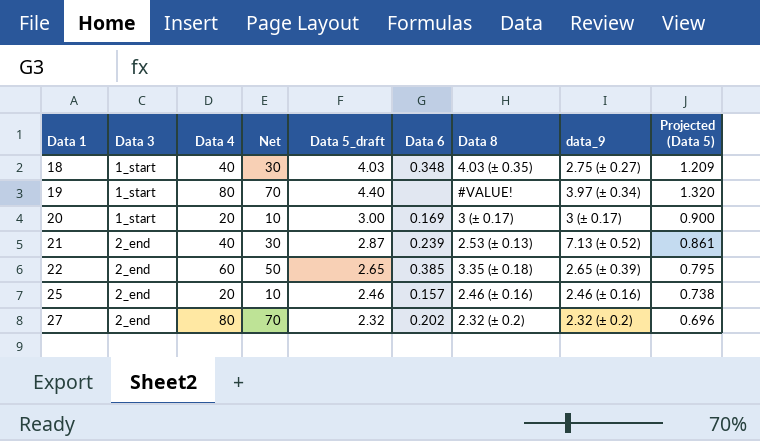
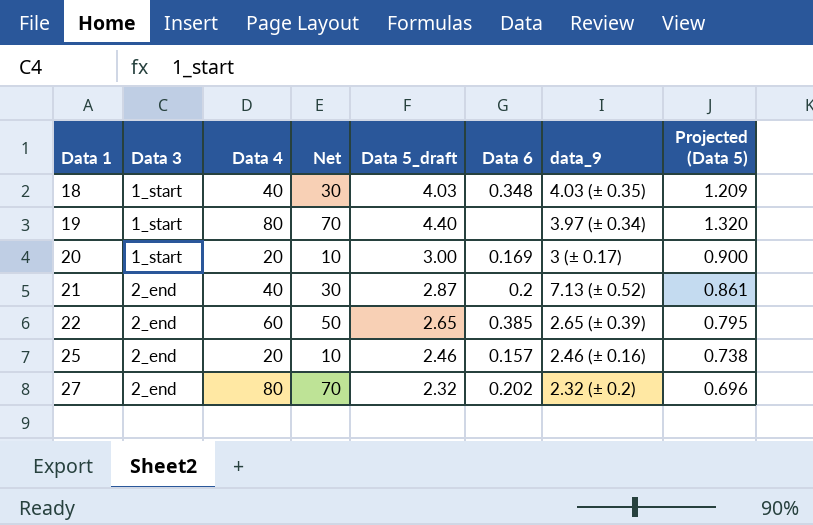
column Data 8 | position: 7 -> none
18 | data_9: 2.75 (± 0.27) -> 4.03 (± 0.35)
21 | Data 6: 0.239 -> 0.2

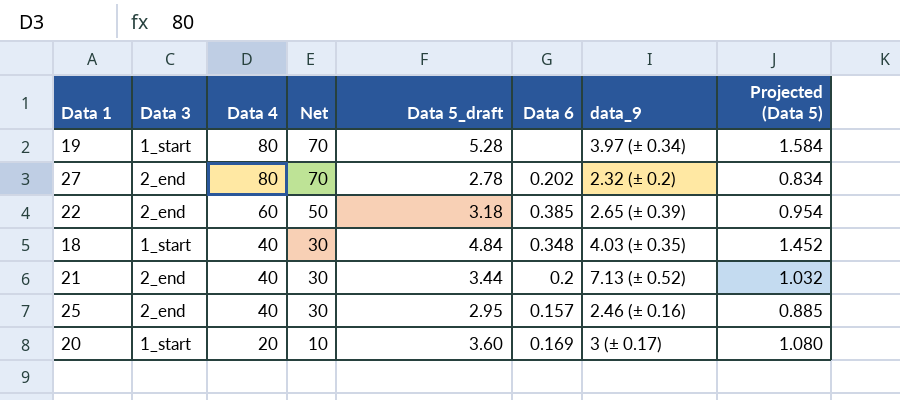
row order: Data 1 ascending -> Data 4 descending
19 | Data 5_draft: 4.40 -> 5.28
19 | Projected (Data 5): 1.320 -> 1.584
27 | Data 5_draft: 2.32 -> 2.78
27 | Projected (Data 5): 0.696 -> 0.834
22 | Data 5_draft: 2.65 -> 3.18
22 | Projected (Data 5): 0.795 -> 0.954
18 | Data 5_draft: 4.03 -> 4.84
18 | Projected (Data 5): 1.209 -> 1.452
21 | Data 5_draft: 2.87 -> 3.44
21 | Projected (Data 5): 0.861 -> 1.032
25 | Data 4: 20 -> 40
25 | Net: 10 -> 30
25 | Data 5_draft: 2.46 -> 2.95
25 | Projected (Data 5): 0.738 -> 0.885
20 | Data 5_draft: 3.00 -> 3.60
20 | Projected (Data 5): 0.900 -> 1.080

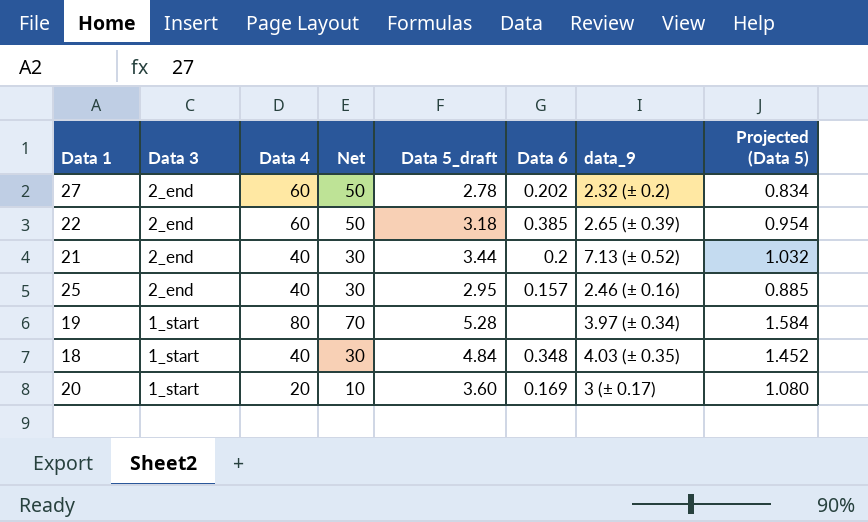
row order: Data 4 descending -> Data 3 descending
27 | Data 4: 80 -> 60
27 | Net: 70 -> 50

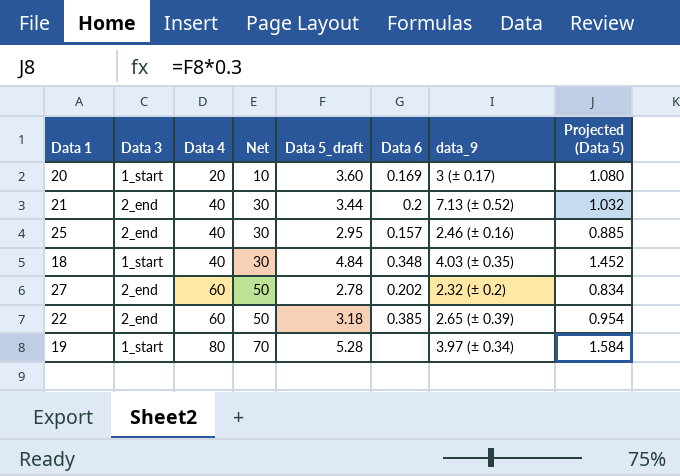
row order: Data 3 descending -> Data 4 ascending

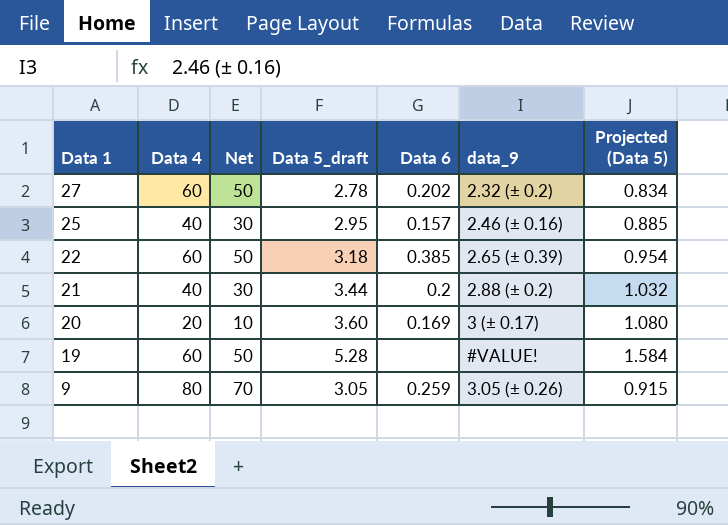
row order: Data 4 ascending -> Data 1 descending
column Data 3 | position: 2 -> none
row 18: 1_start | 40 | 30 | 4.84 | 0.348 | 4.03 (± 0.35) | 1.452 -> none
21 | data_9: 7.13 (± 0.52) -> 2.88 (± 0.2)
19 | Data 4: 80 -> 60
19 | Net: 70 -> 50
19 | data_9: 3.97 (± 0.34) -> #VALUE!
row 9: none -> 80 | 70 | 3.05 | 0.259 | 3.05 (± 0.26) | 0.915

